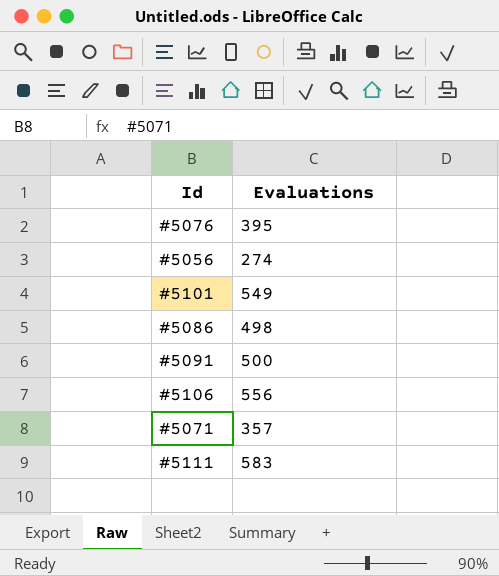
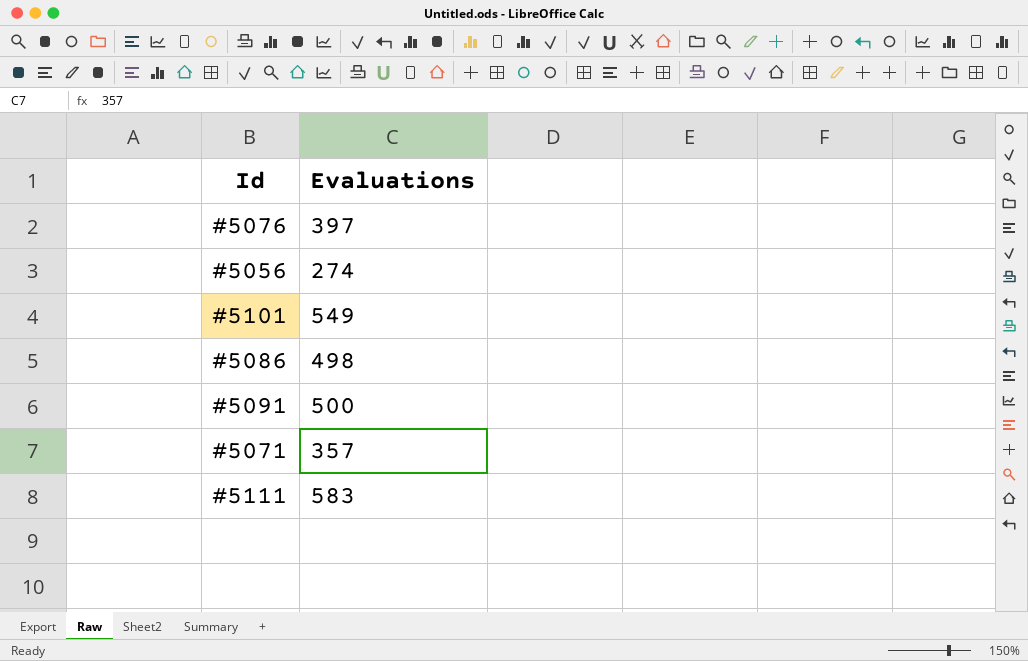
row #5106: 556 -> none
#5076 | Evaluations: 395 -> 397

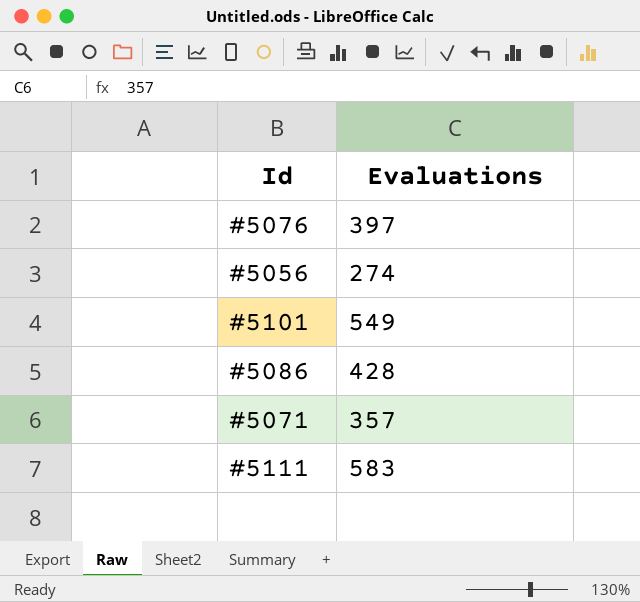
row #5091: 500 -> none
#5086 | Evaluations: 498 -> 428

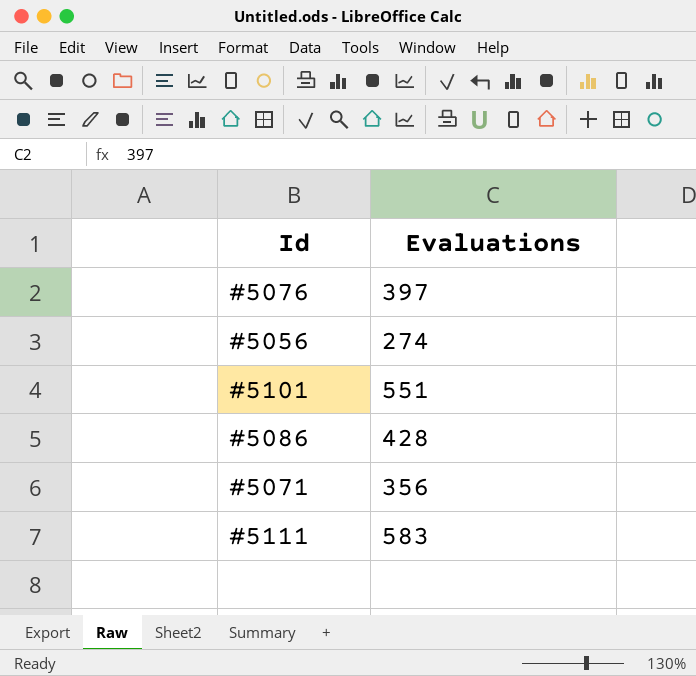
#5101 | Evaluations: 549 -> 551
#5071 | Evaluations: 357 -> 356

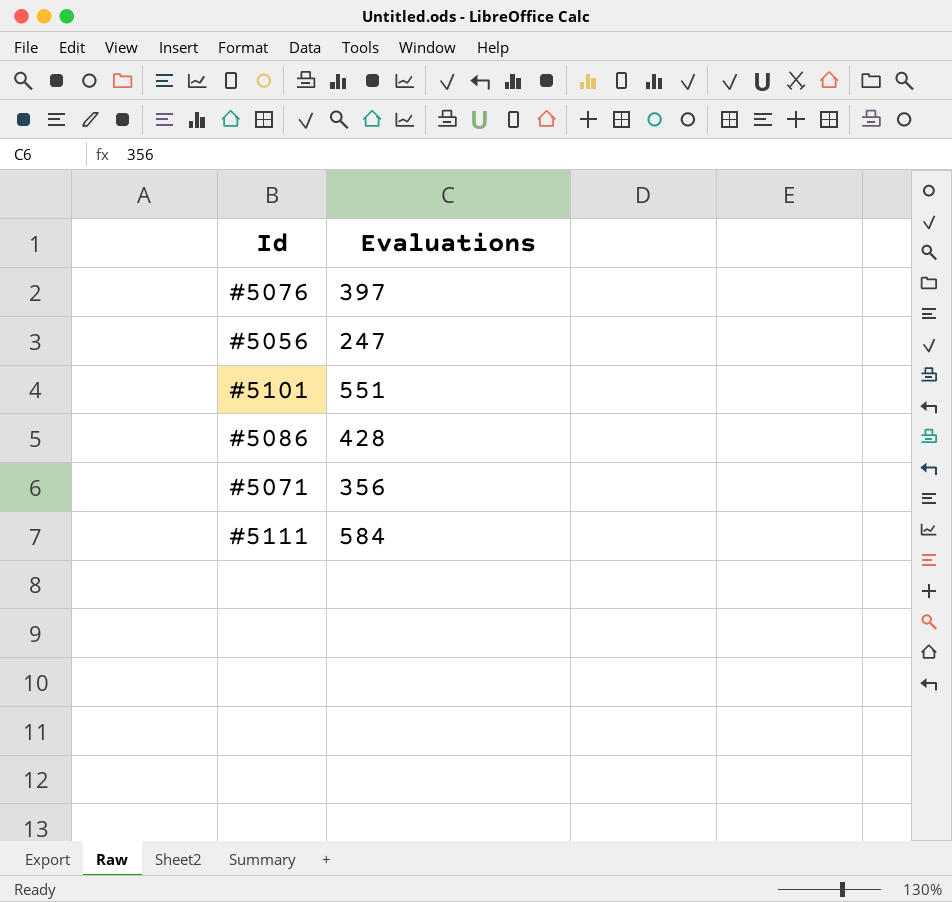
#5056 | Evaluations: 274 -> 247
#5111 | Evaluations: 583 -> 584

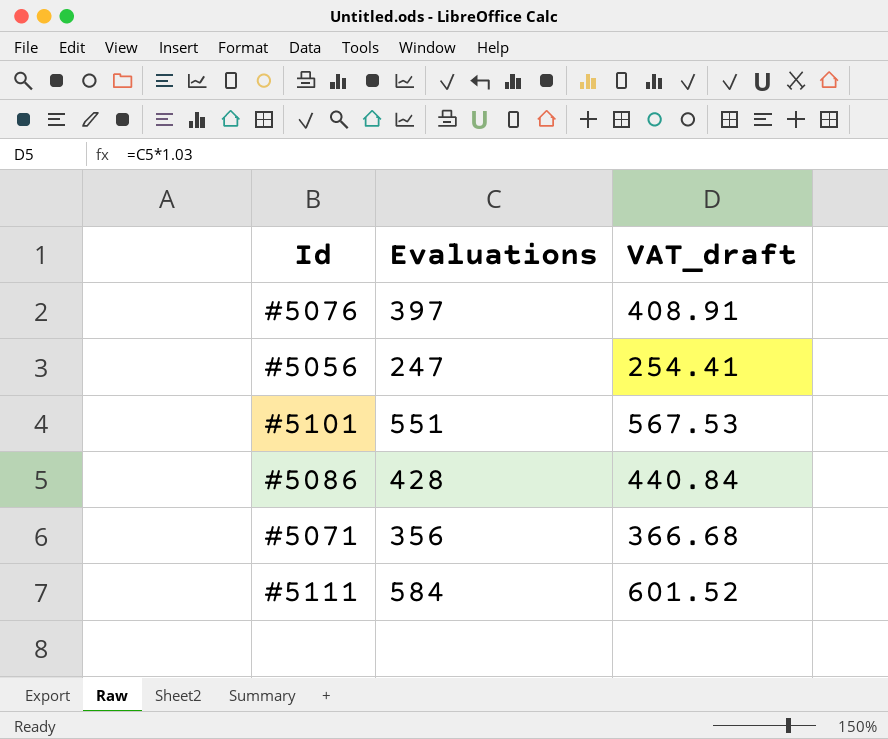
column VAT_draft | formula: none -> [Evaluations] * 1.03

